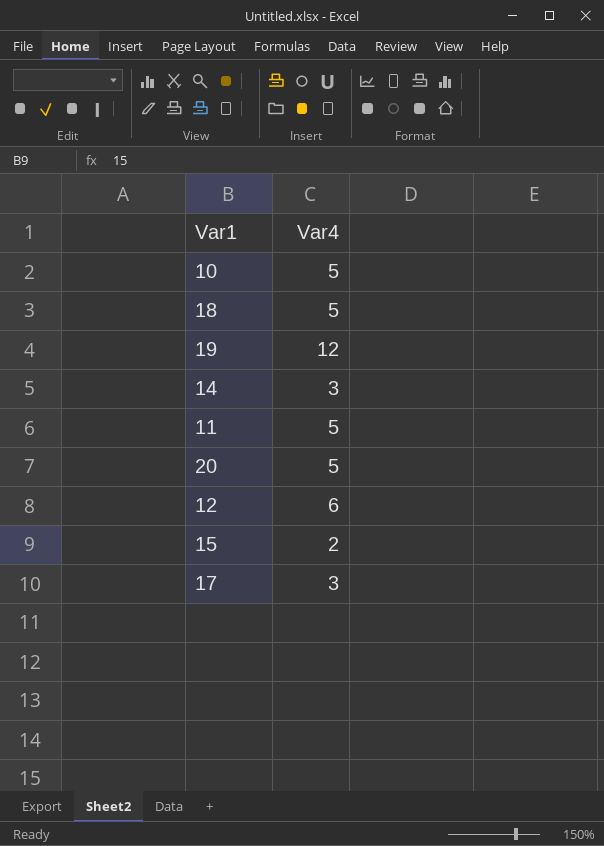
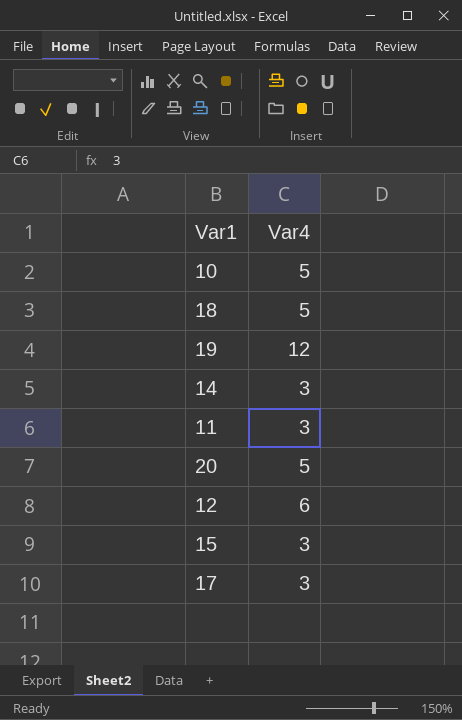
11 | Var4: 5 -> 3
15 | Var4: 2 -> 3

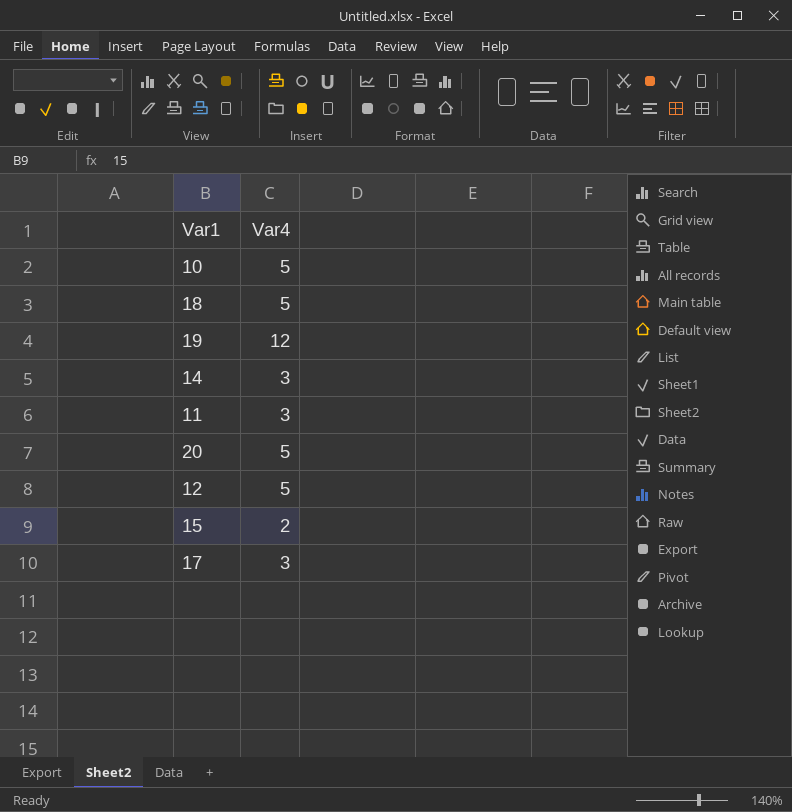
12 | Var4: 6 -> 5
15 | Var4: 3 -> 2

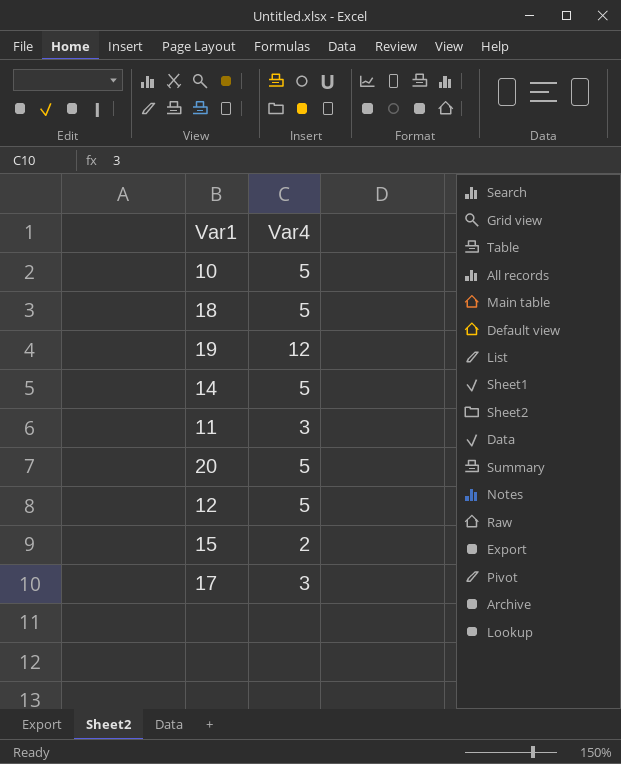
14 | Var4: 3 -> 5

